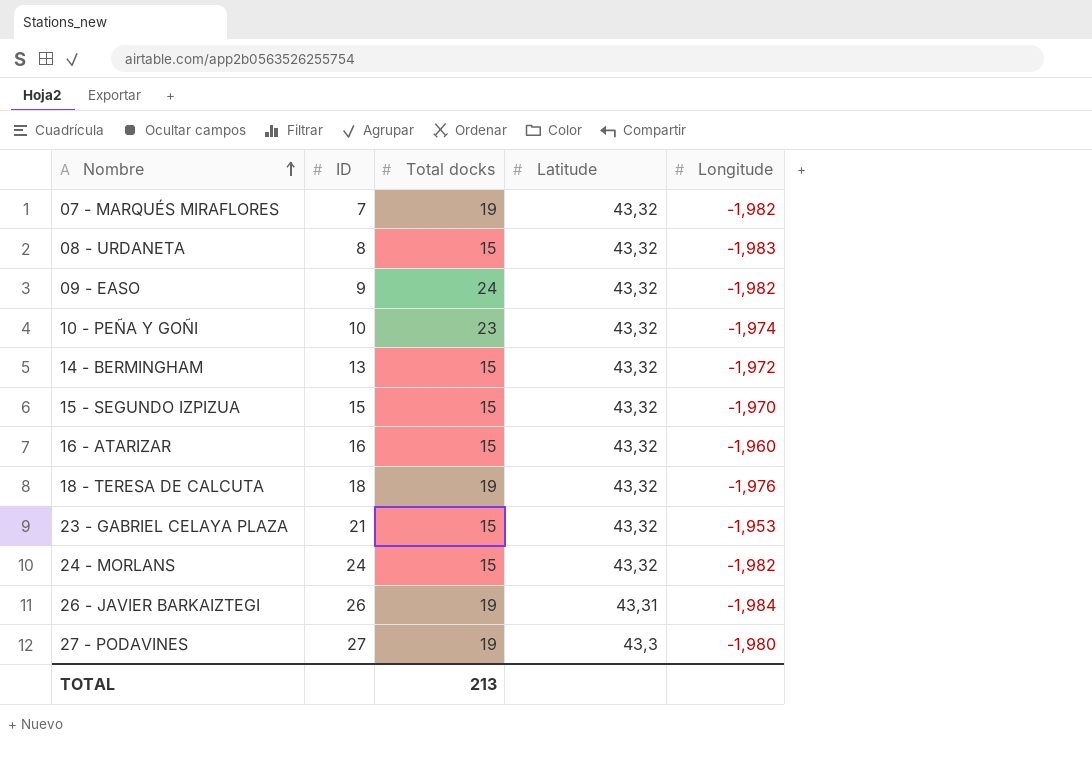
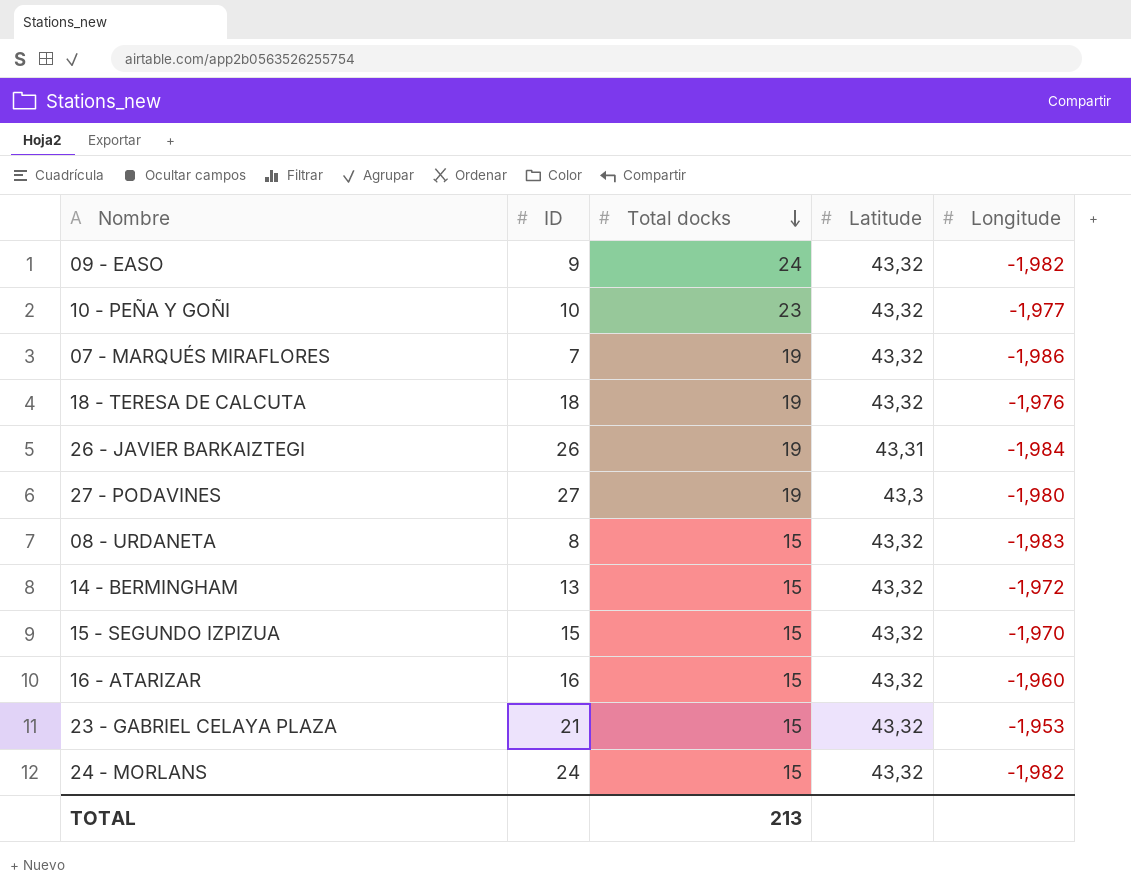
row order: Nombre ascending -> Total docks descending
10 - PEÑA Y GOÑI | Longitude: -1,974 -> -1,977
07 - MARQUÉS MIRAFLORES | Longitude: -1,982 -> -1,986

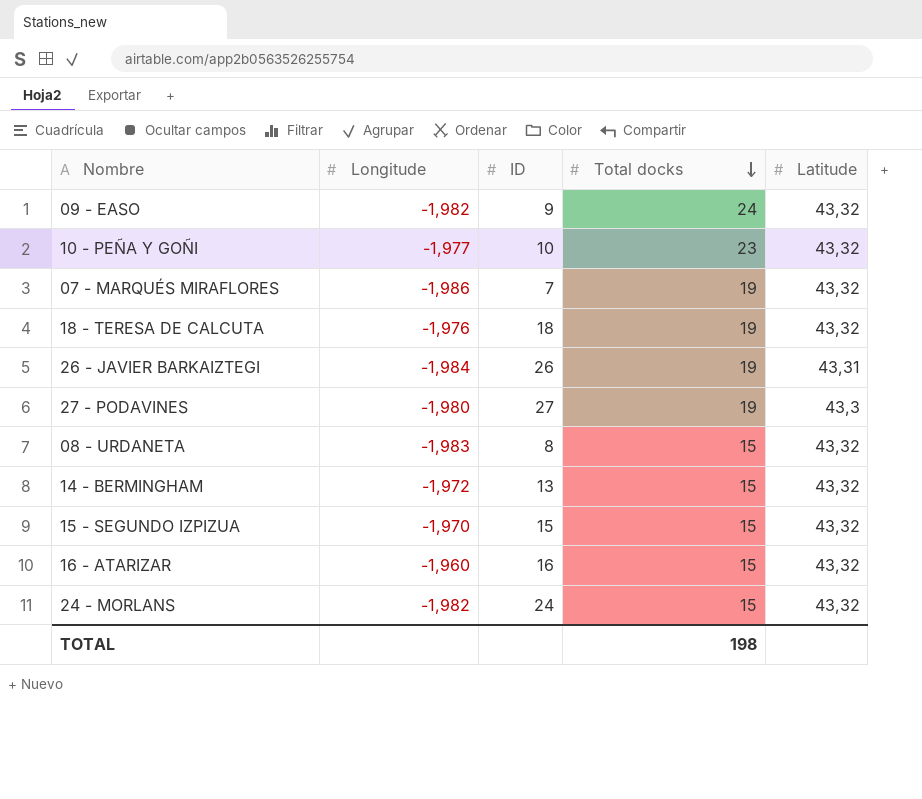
column Longitude | position: 5 -> 2
row 23 - GABRIEL CELAYA PLAZA: 21 | 15 | 43,32 | -1,953 -> none
TOTAL | Total docks: 213 -> 198

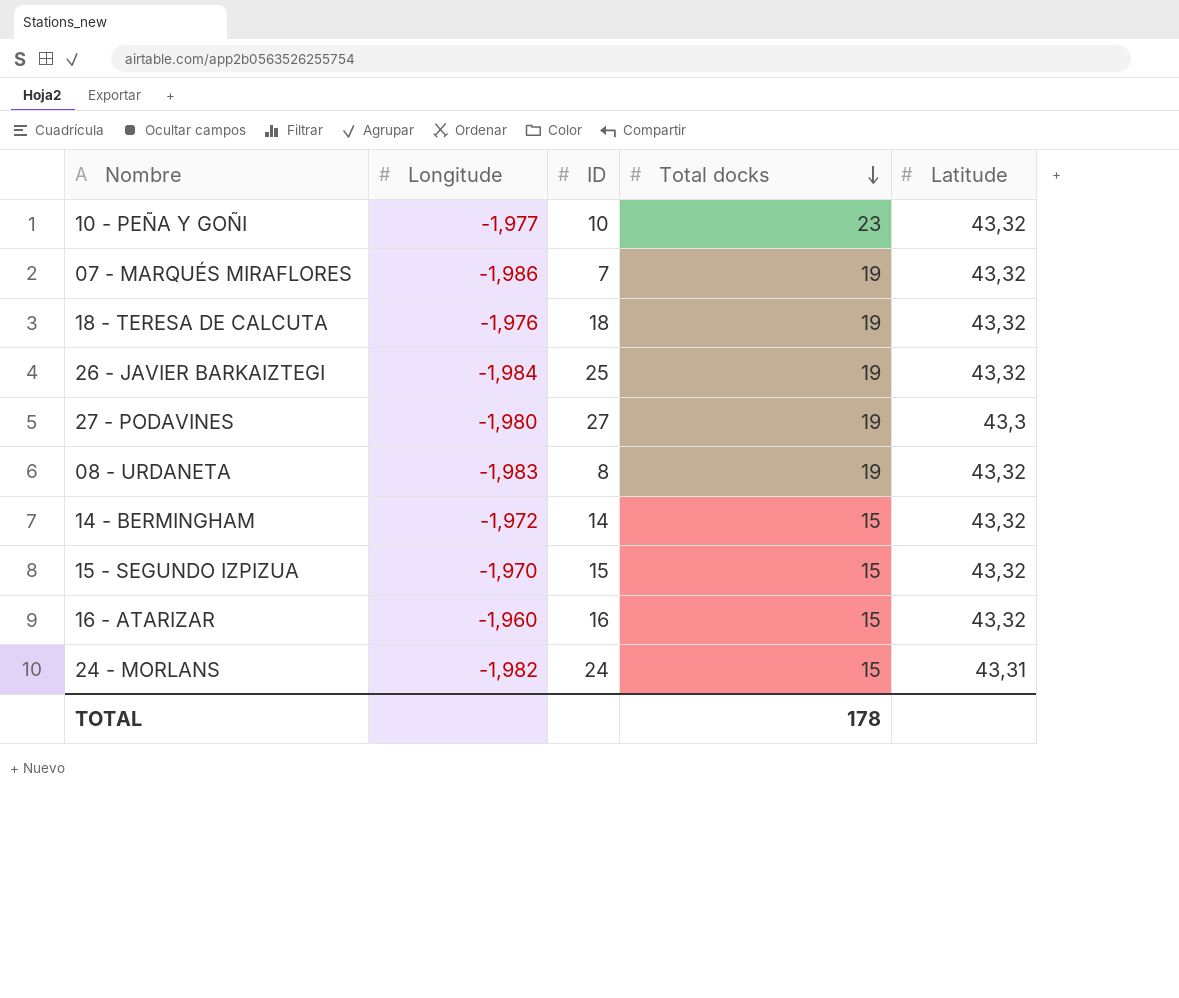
row 09 - EASO: -1,982 | 9 | 24 | 43,32 -> none
26 - JAVIER BARKAIZTEGI | ID: 26 -> 25
26 - JAVIER BARKAIZTEGI | Latitude: 43,31 -> 43,32
08 - URDANETA | Total docks: 15 -> 19
14 - BERMINGHAM | ID: 13 -> 14
24 - MORLANS | Latitude: 43,32 -> 43,31
TOTAL | Total docks: 198 -> 178

